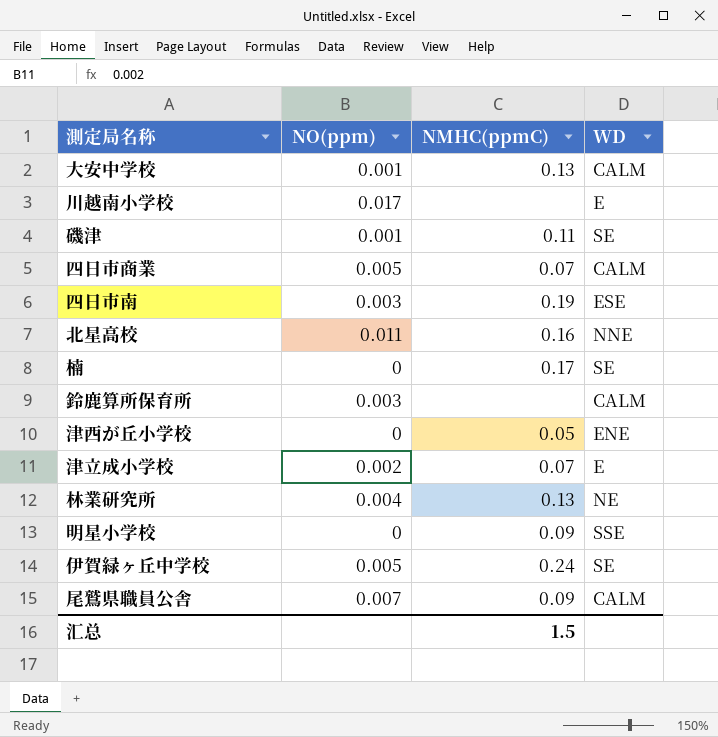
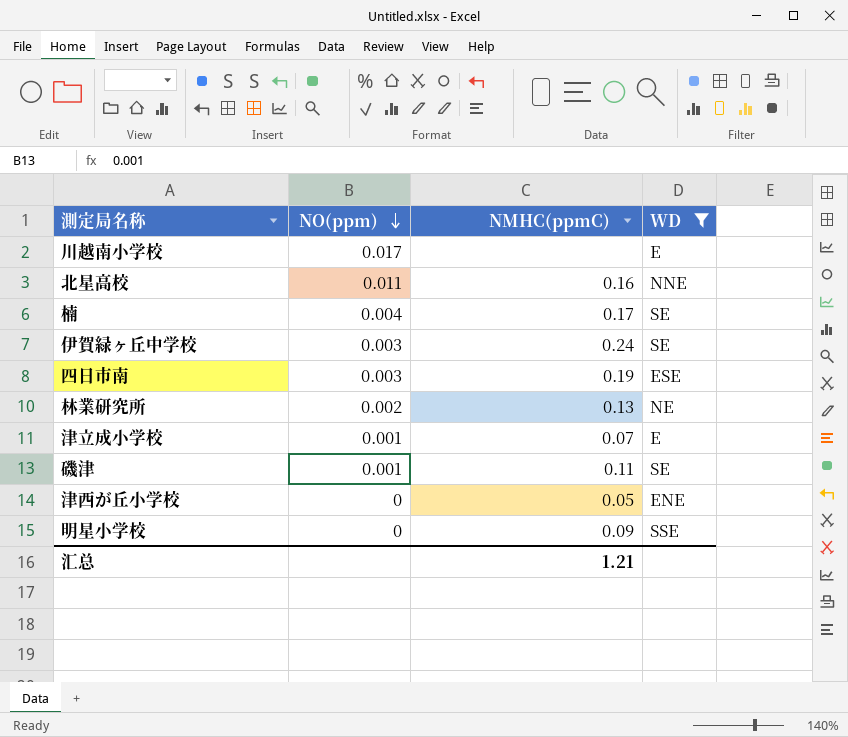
filter: none -> WD != CALM
row order: none -> NO(ppm) descending
楠 | NO(ppm): 0 -> 0.004
伊賀緑ヶ丘中学校 | NO(ppm): 0.005 -> 0.003
林業研究所 | NO(ppm): 0.004 -> 0.002
津立成小学校 | NO(ppm): 0.002 -> 0.001
汇总 | NMHC(ppmC): 1.5 -> 1.21

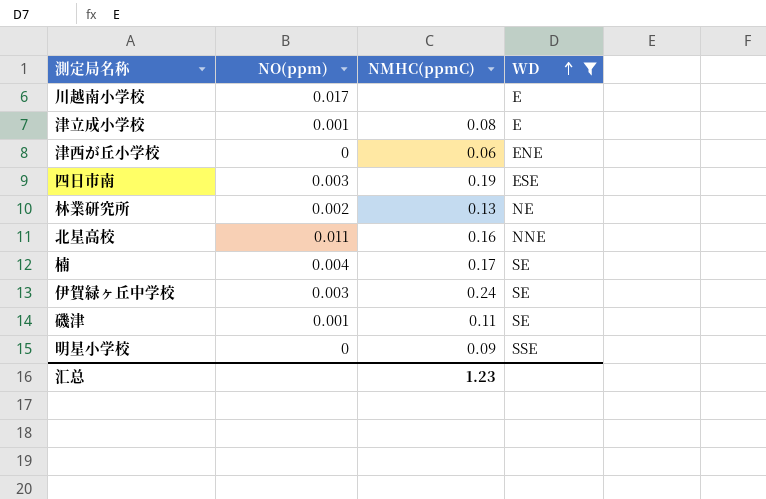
row order: NO(ppm) descending -> WD ascending
津立成小学校 | NMHC(ppmC): 0.07 -> 0.08
津西が丘小学校 | NMHC(ppmC): 0.05 -> 0.06
汇总 | NMHC(ppmC): 1.21 -> 1.23

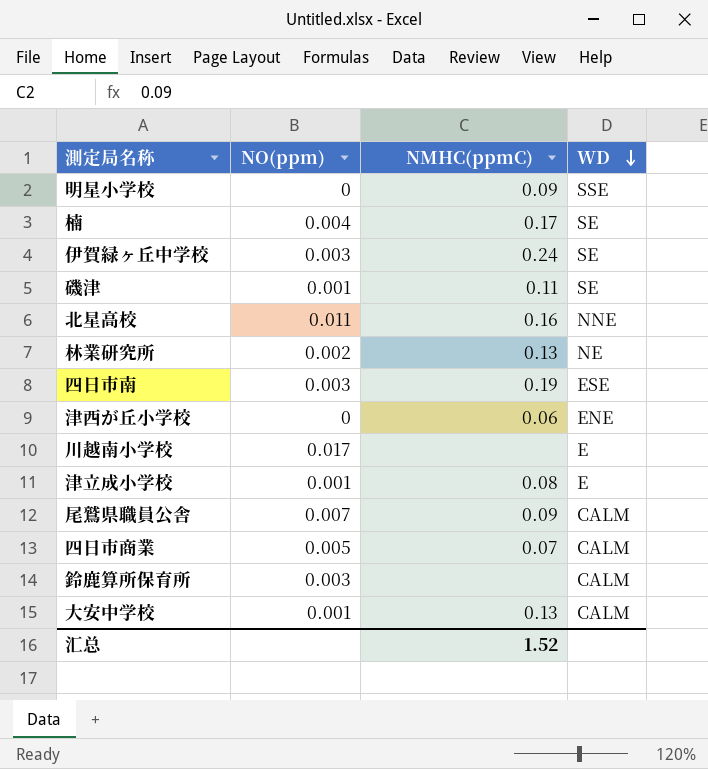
filter: WD != CALM -> none
row order: WD ascending -> WD descending
汇总 | NMHC(ppmC): 1.23 -> 1.52

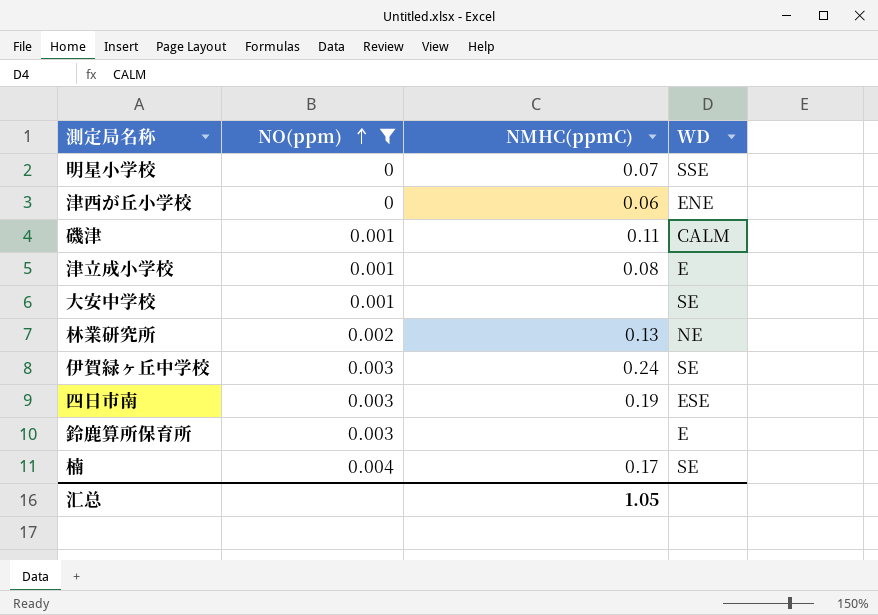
filter: none -> NO(ppm) <= 0.004
row order: WD descending -> NO(ppm) ascending
明星小学校 | NMHC(ppmC): 0.09 -> 0.07
磯津 | WD: SE -> CALM
大安中学校 | NMHC(ppmC): 0.13 -> none
大安中学校 | WD: CALM -> SE
鈴鹿算所保育所 | WD: CALM -> E
汇总 | NMHC(ppmC): 1.52 -> 1.05

